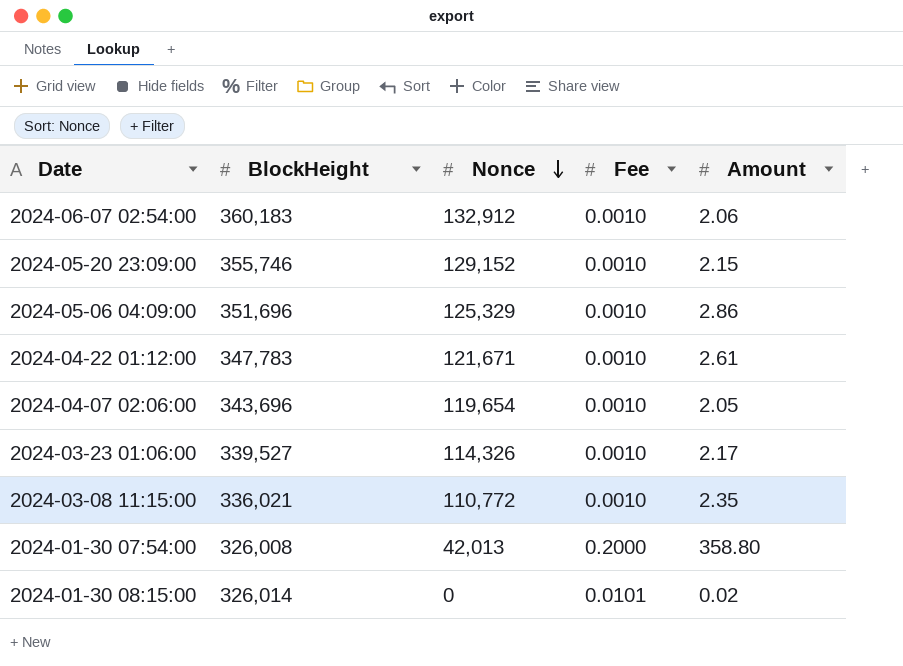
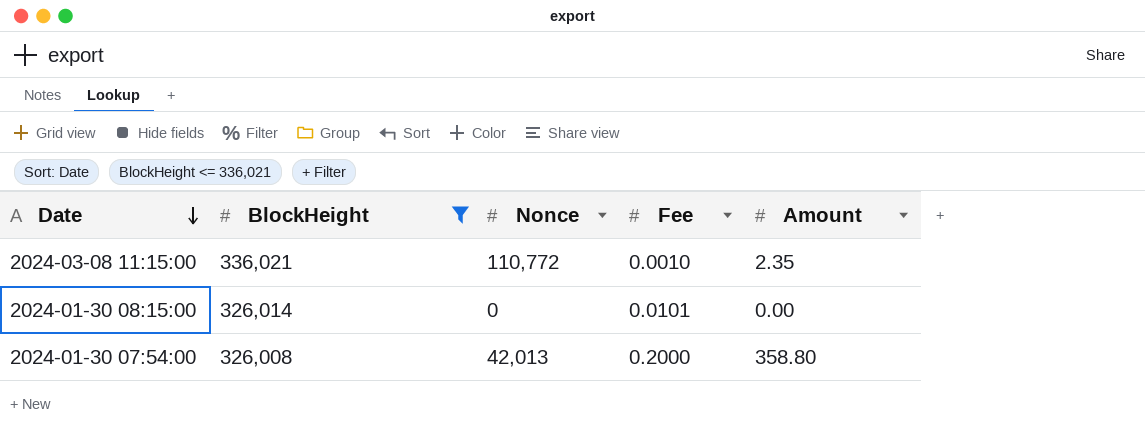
filter: none -> BlockHeight <= 336,021
row order: Nonce descending -> Date descending
2024-01-30 08:15:00 | Amount: 0.02 -> 0.00

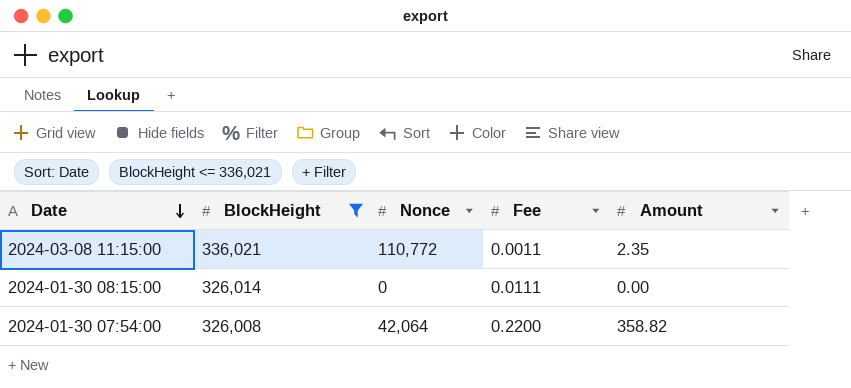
2024-03-08 11:15:00 | Fee: 0.0010 -> 0.0011
2024-01-30 08:15:00 | Fee: 0.0101 -> 0.0111
2024-01-30 07:54:00 | Nonce: 42,013 -> 42,064
2024-01-30 07:54:00 | Fee: 0.2000 -> 0.2200
2024-01-30 07:54:00 | Amount: 358.80 -> 358.82

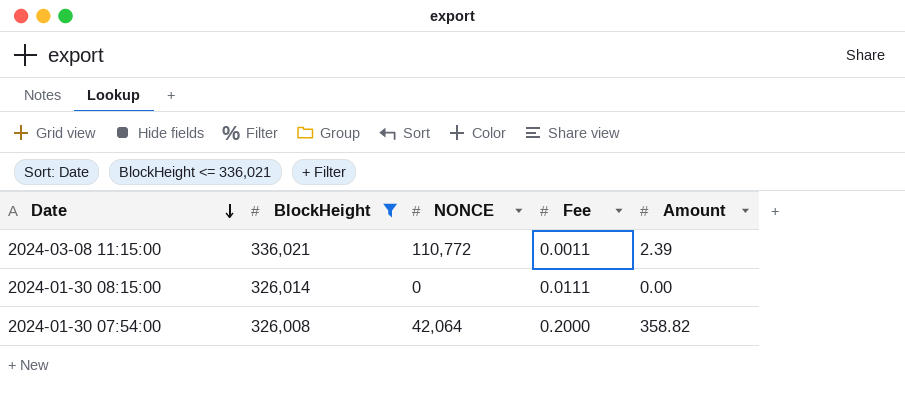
column name: Nonce -> NONCE
2024-03-08 11:15:00 | Amount: 2.35 -> 2.39
2024-01-30 07:54:00 | Fee: 0.2200 -> 0.2000

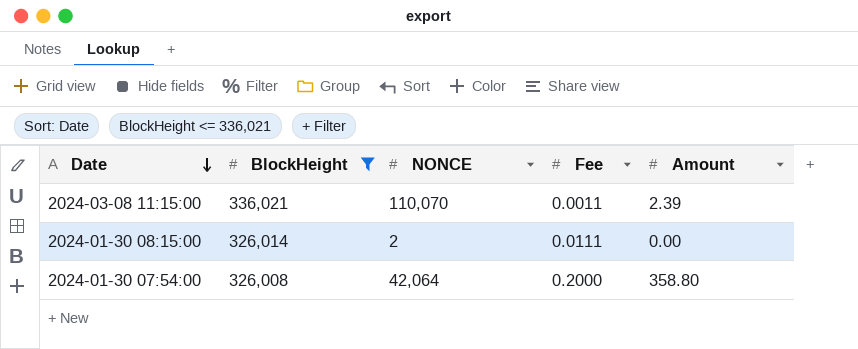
2024-03-08 11:15:00 | NONCE: 110,772 -> 110,070
2024-01-30 08:15:00 | NONCE: 0 -> 2
2024-01-30 07:54:00 | Amount: 358.82 -> 358.80

